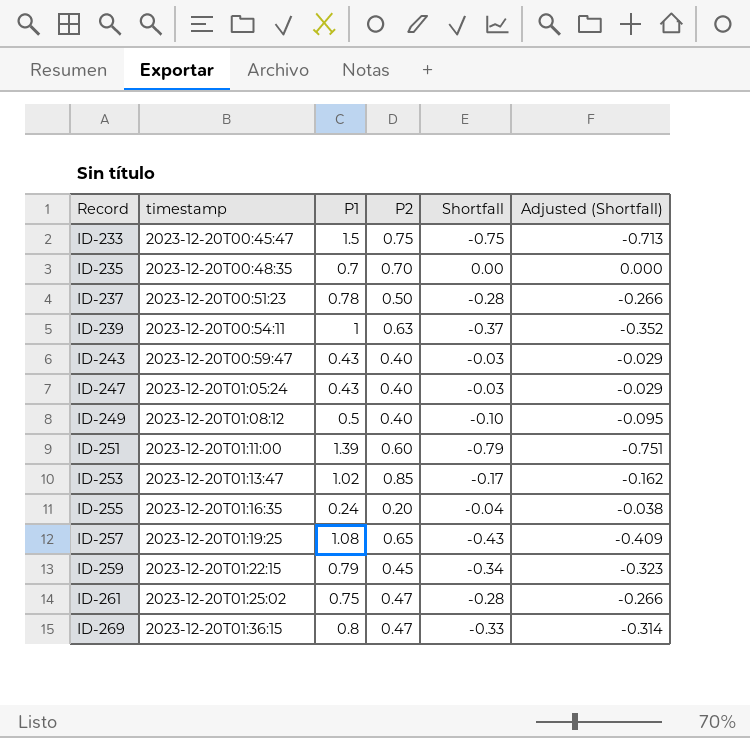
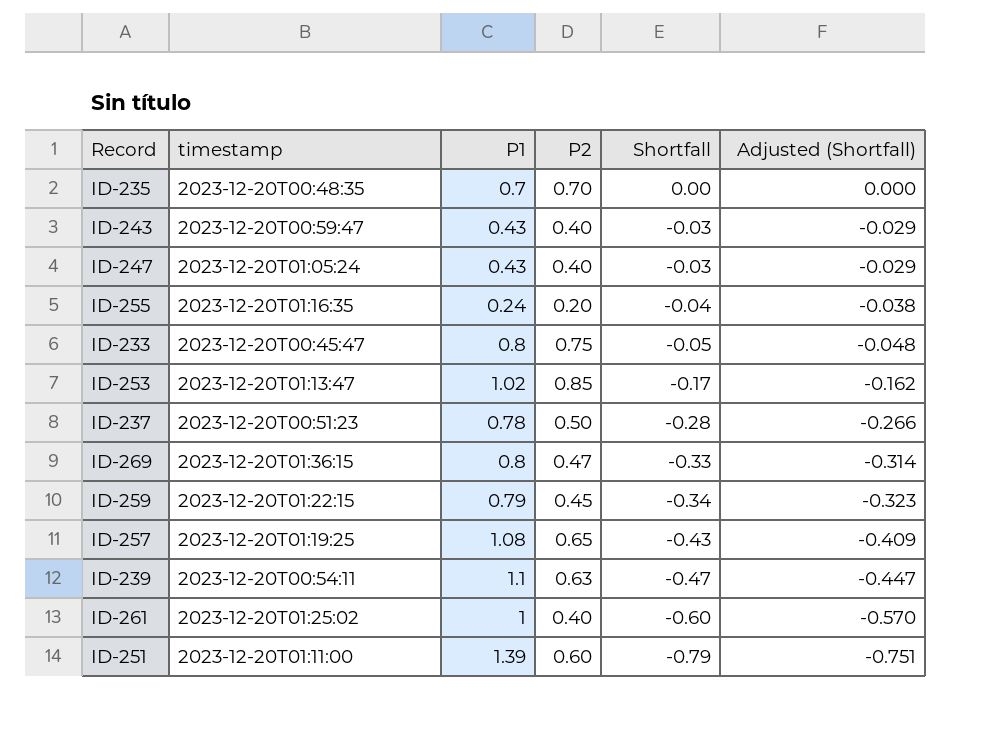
row order: Record ascending -> Shortfall descending
row ID-249: 2023-12-20T01:08:12 | 0.5 | 0.40 | -0.10 | -0.095 -> none
ID-233 | P1: 1.5 -> 0.8
ID-233 | Shortfall: -0.75 -> -0.05
ID-233 | Adjusted (Shortfall): -0.713 -> -0.048
ID-239 | P1: 1 -> 1.1
ID-239 | Shortfall: -0.37 -> -0.47
ID-239 | Adjusted (Shortfall): -0.352 -> -0.447
ID-261 | P1: 0.75 -> 1
ID-261 | P2: 0.47 -> 0.40
ID-261 | Shortfall: -0.28 -> -0.60
ID-261 | Adjusted (Shortfall): -0.266 -> -0.570

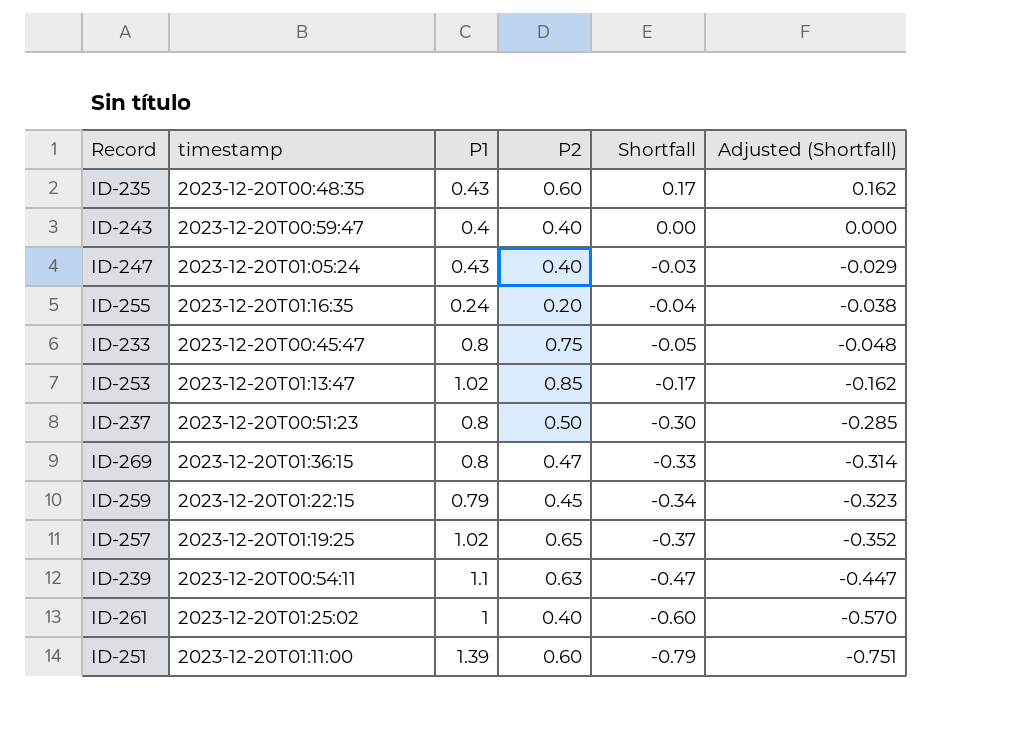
ID-235 | P1: 0.7 -> 0.43
ID-235 | P2: 0.70 -> 0.60
ID-235 | Shortfall: 0.00 -> 0.17
ID-235 | Adjusted (Shortfall): 0.000 -> 0.162
ID-243 | P1: 0.43 -> 0.4
ID-243 | Shortfall: -0.03 -> 0.00
ID-243 | Adjusted (Shortfall): -0.029 -> 0.000
ID-237 | P1: 0.78 -> 0.8
ID-237 | Shortfall: -0.28 -> -0.30
ID-237 | Adjusted (Shortfall): -0.266 -> -0.285
ID-257 | P1: 1.08 -> 1.02
ID-257 | Shortfall: -0.43 -> -0.37
ID-257 | Adjusted (Shortfall): -0.409 -> -0.352

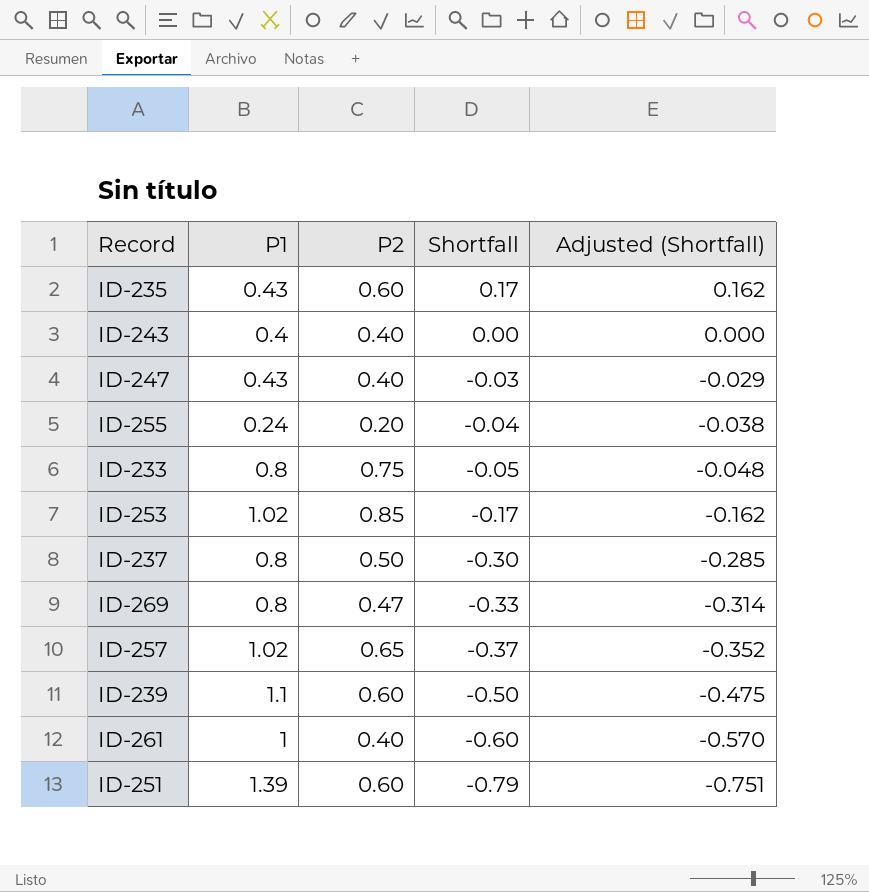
column timestamp | position: 2 -> none
row ID-259: 2023-12-20T01:22:15 | 0.79 | 0.45 | -0.34 | -0.323 -> none
ID-239 | P2: 0.63 -> 0.60
ID-239 | Shortfall: -0.47 -> -0.50
ID-239 | Adjusted (Shortfall): -0.447 -> -0.475

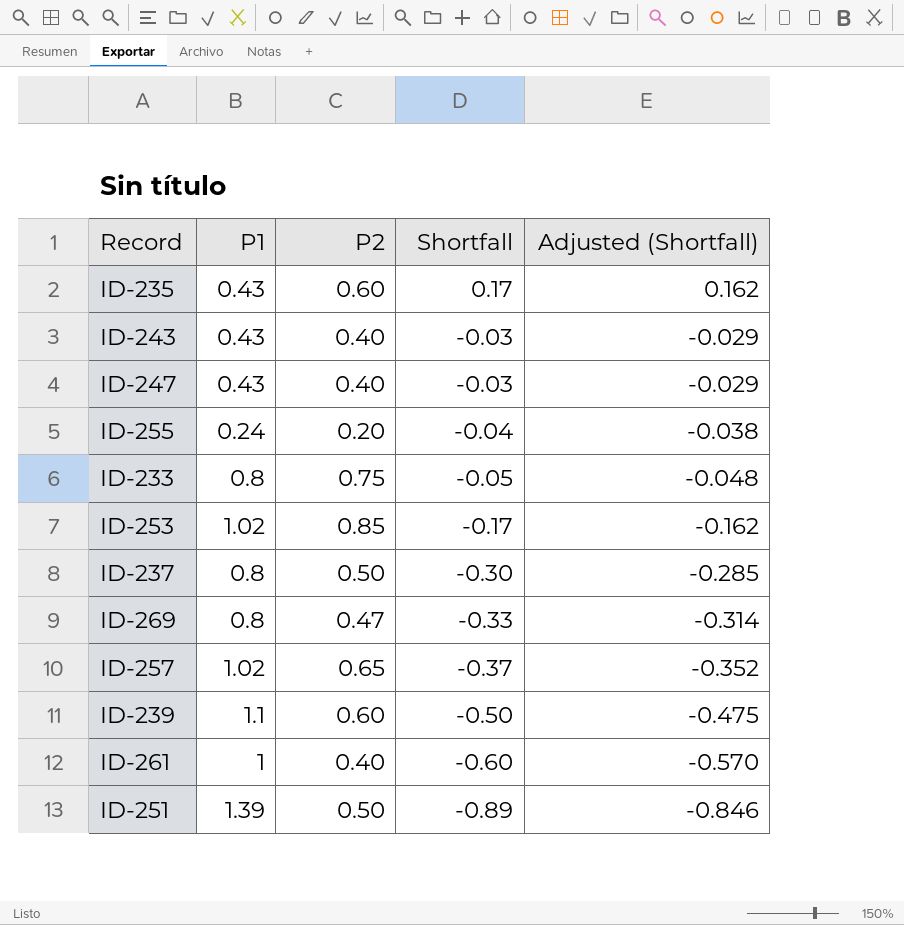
ID-243 | P1: 0.4 -> 0.43
ID-243 | Shortfall: 0.00 -> -0.03
ID-243 | Adjusted (Shortfall): 0.000 -> -0.029
ID-251 | P2: 0.60 -> 0.50
ID-251 | Shortfall: -0.79 -> -0.89
ID-251 | Adjusted (Shortfall): -0.751 -> -0.846

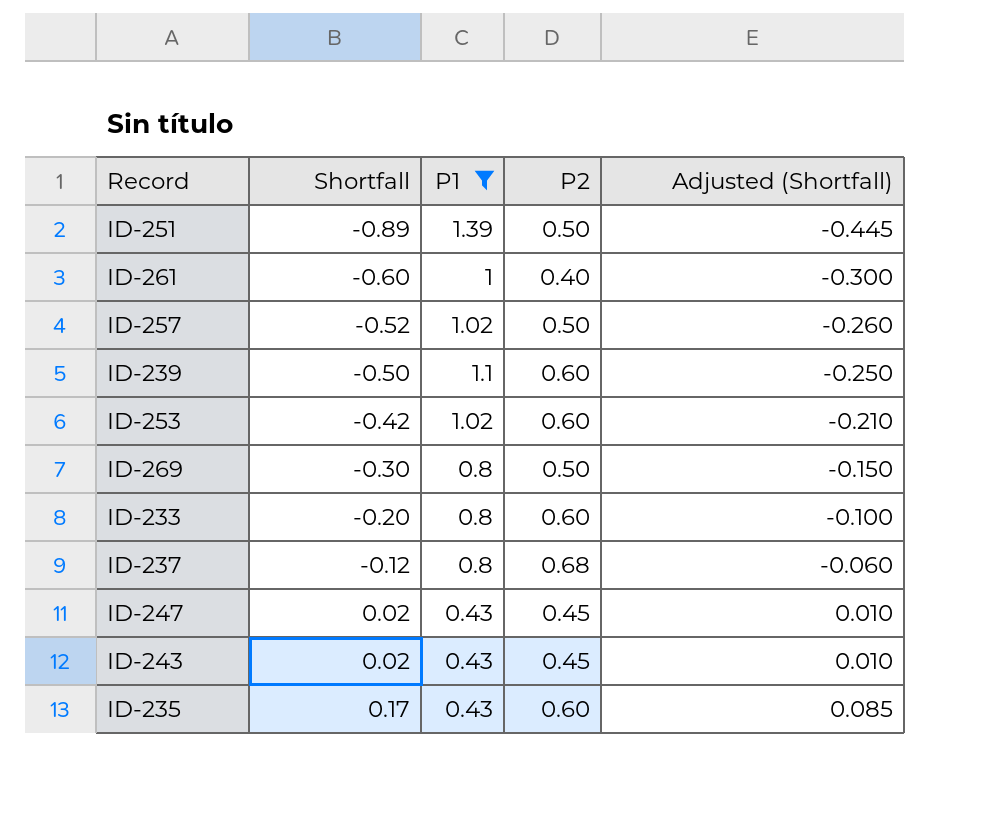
filter: none -> P1 != 0.24
row order: Shortfall descending -> Shortfall ascending
column Shortfall | position: 4 -> 2
column Adjusted (Shortfall) | formula: [Shortfall] * 0.95 -> [Shortfall] * 0.5
ID-257 | Shortfall: -0.37 -> -0.52
ID-257 | P2: 0.65 -> 0.50
ID-253 | Shortfall: -0.17 -> -0.42
ID-253 | P2: 0.85 -> 0.60
ID-269 | Shortfall: -0.33 -> -0.30
ID-269 | P2: 0.47 -> 0.50
ID-233 | Shortfall: -0.05 -> -0.20
ID-233 | P2: 0.75 -> 0.60
ID-237 | Shortfall: -0.30 -> -0.12
ID-237 | P2: 0.50 -> 0.68
ID-247 | Shortfall: -0.03 -> 0.02
ID-247 | P2: 0.40 -> 0.45
ID-243 | Shortfall: -0.03 -> 0.02
ID-243 | P2: 0.40 -> 0.45

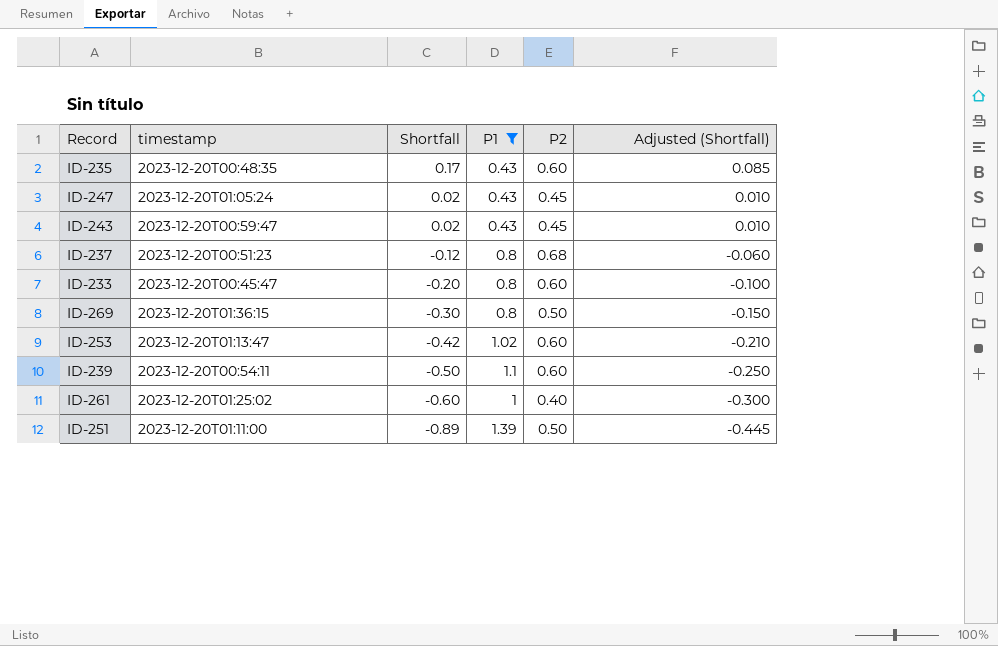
row order: Shortfall ascending -> Shortfall descending
column timestamp | position: none -> 2
row ID-257: -0.52 | 1.02 | 0.50 | -0.260 -> none

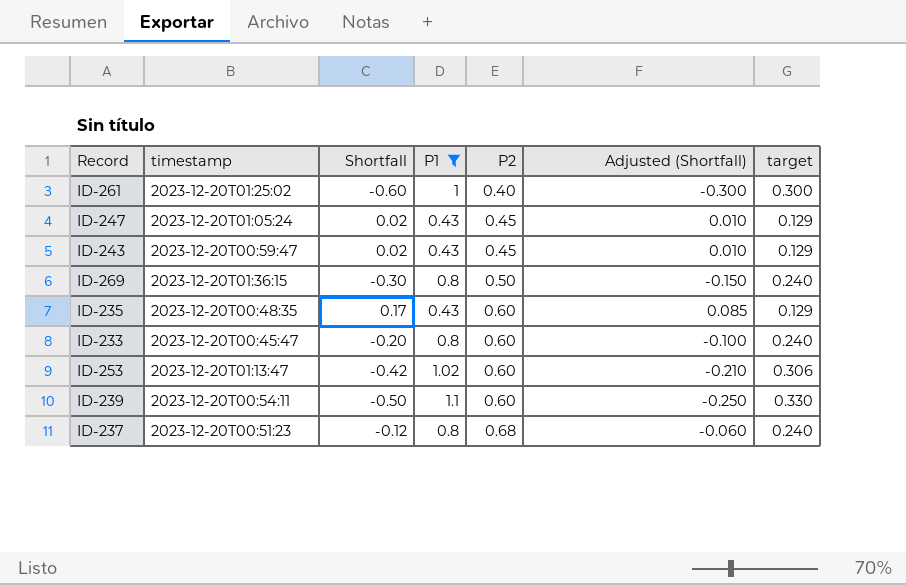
row order: Shortfall descending -> P2 ascending
column target | formula: none -> [P1] * 0.3
row ID-251: 2023-12-20T01:11:00 | -0.89 | 1.39 | 0.50 | -0.445 -> none

